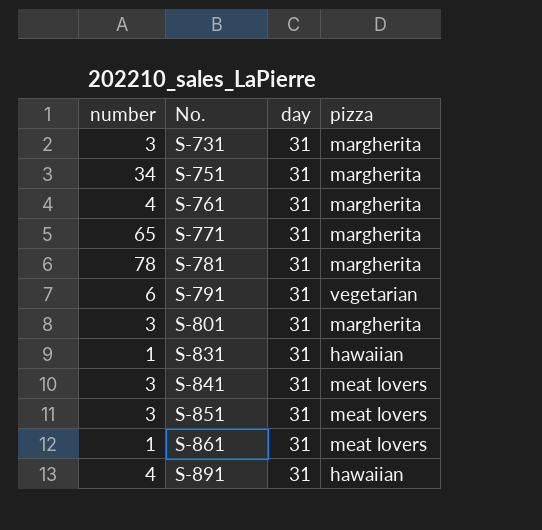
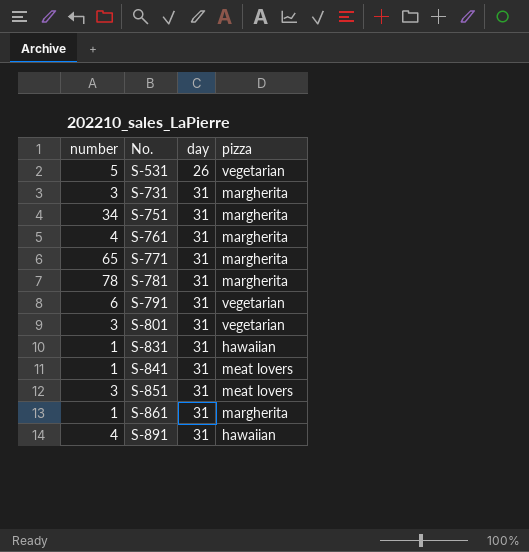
row S-531: none -> 5 | 26 | vegetarian
S-801 | pizza: margherita -> vegetarian
S-841 | number: 3 -> 1
S-861 | pizza: meat lovers -> margherita

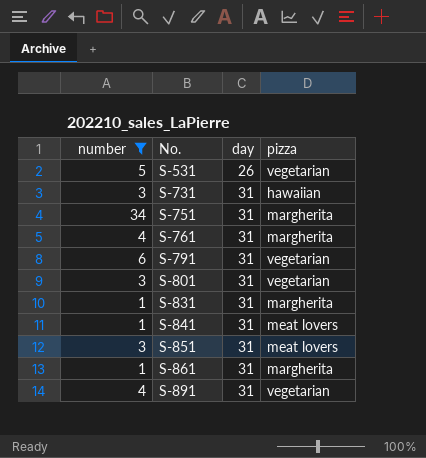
filter: none -> number <= 34
S-731 | pizza: margherita -> hawaiian
S-831 | pizza: hawaiian -> margherita
S-891 | pizza: hawaiian -> vegetarian

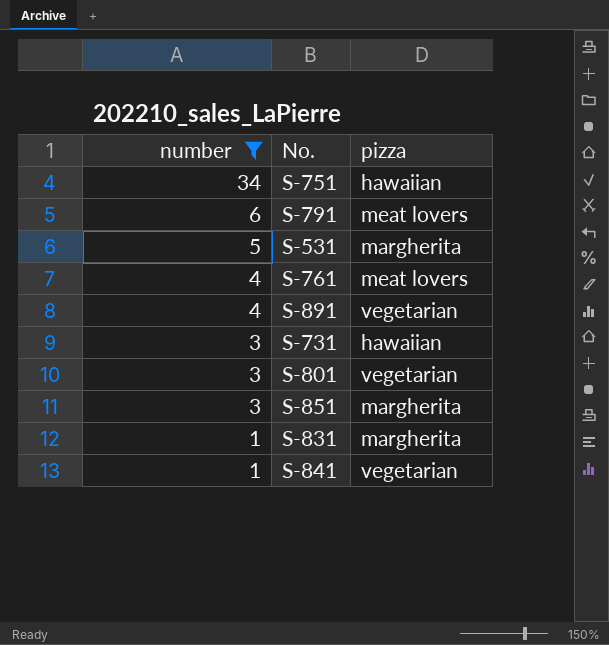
row order: No. ascending -> number descending
column day | position: 3 -> none
row S-861: 1 | 31 | margherita -> none
S-751 | pizza: margherita -> hawaiian
S-791 | pizza: vegetarian -> meat lovers
S-531 | pizza: vegetarian -> margherita
S-761 | pizza: margherita -> meat lovers
S-851 | pizza: meat lovers -> margherita
S-841 | pizza: meat lovers -> vegetarian

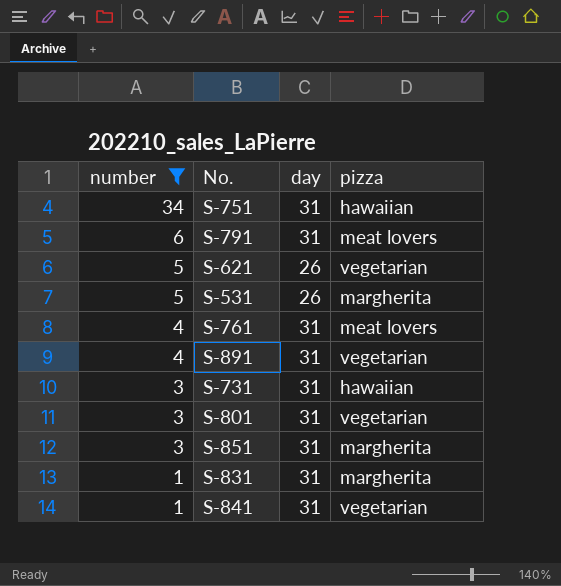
column day | position: none -> 3
row S-621: none -> 5 | 26 | vegetarian

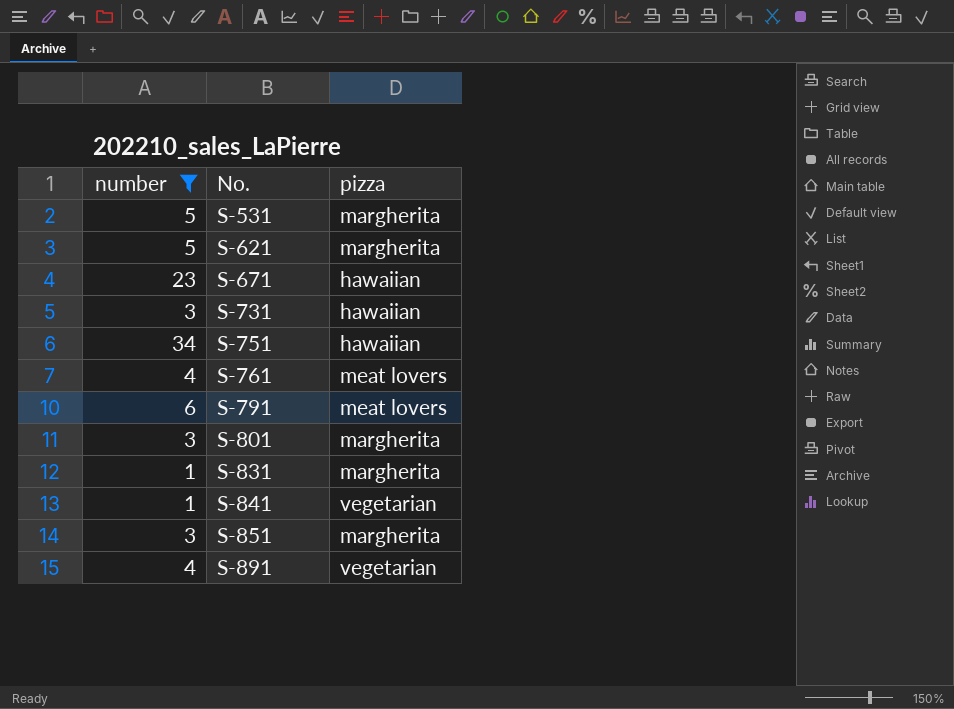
row order: number descending -> No. ascending
column day | position: 3 -> none
S-621 | pizza: vegetarian -> margherita
row S-671: none -> 23 | hawaiian
S-801 | pizza: vegetarian -> margherita

